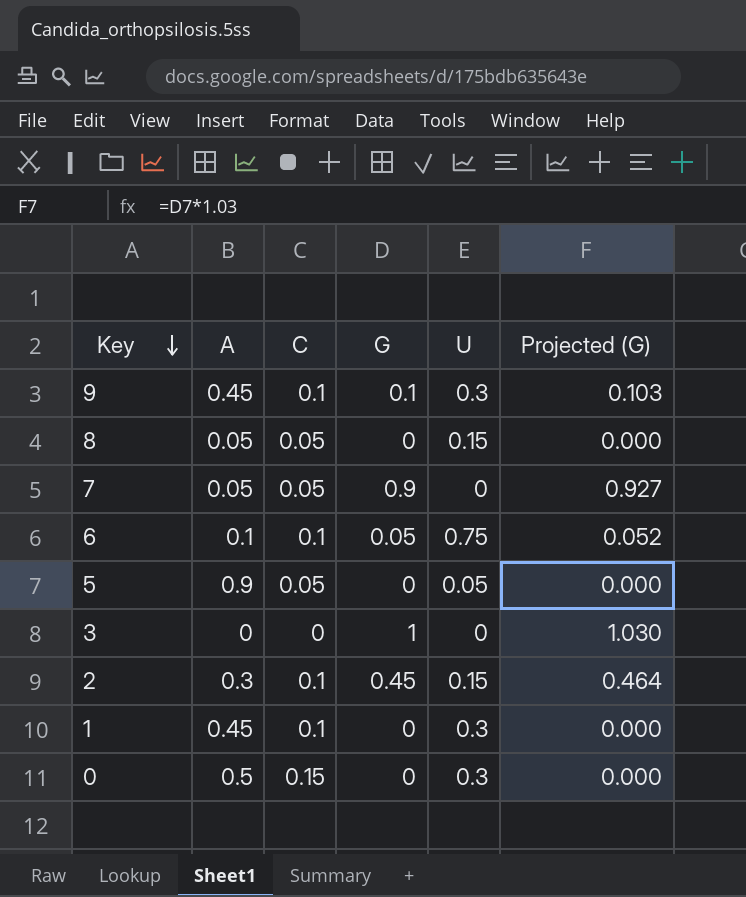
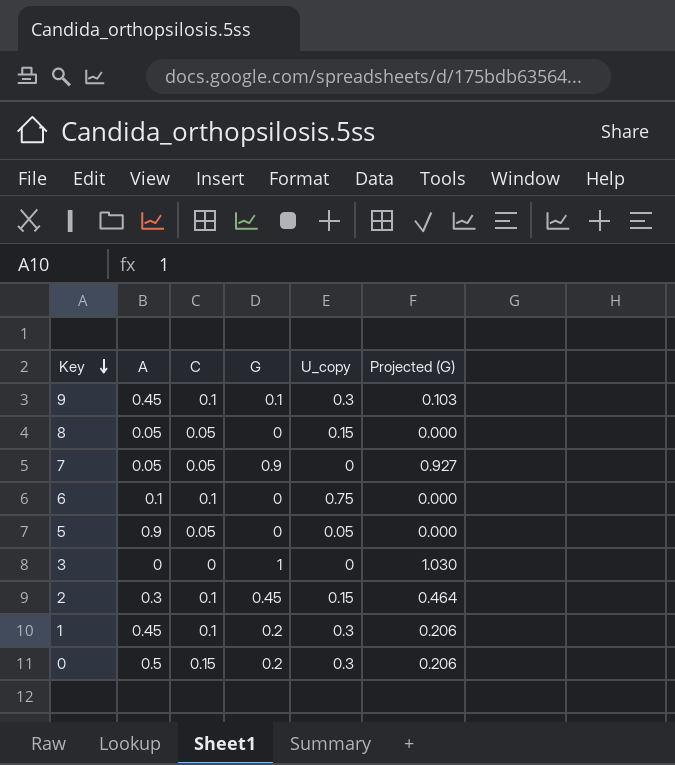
column name: U -> U_copy
6 | G: 0.05 -> 0
6 | Projected (G): 0.052 -> 0.000
1 | G: 0 -> 0.2
1 | Projected (G): 0.000 -> 0.206
0 | G: 0 -> 0.2
0 | Projected (G): 0.000 -> 0.206

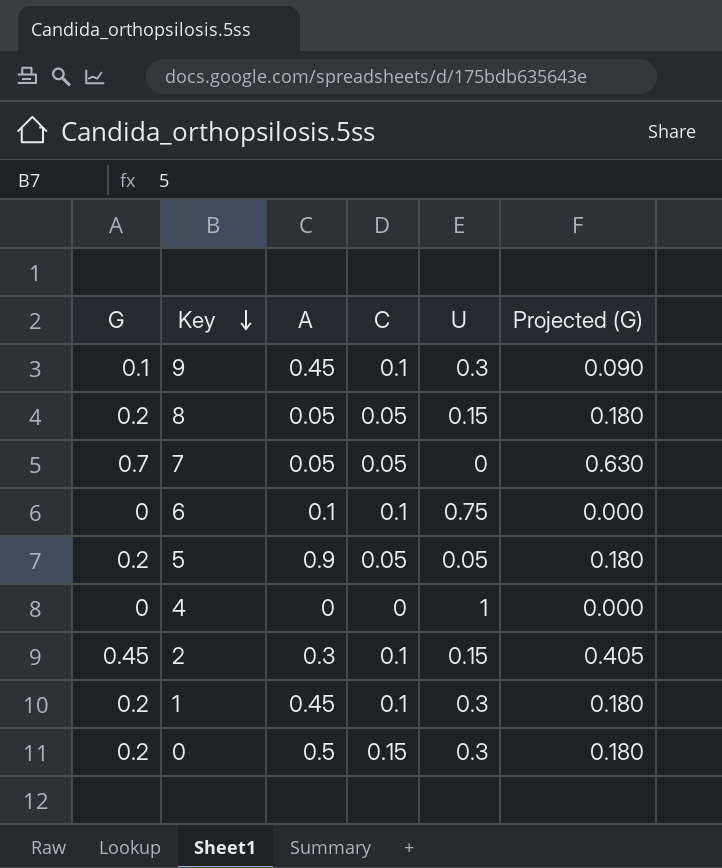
column G | position: 4 -> 1
column name: U_copy -> U
column Projected (G) | formula: [G] * 1.03 -> [G] * 0.9
row 3: 0 | 0 | 1 | 0 | 1.030 -> none
8 | G: 0 -> 0.2
7 | G: 0.9 -> 0.7
5 | G: 0 -> 0.2
row 4: none -> 0 | 0 | 0 | 1 | 0.000

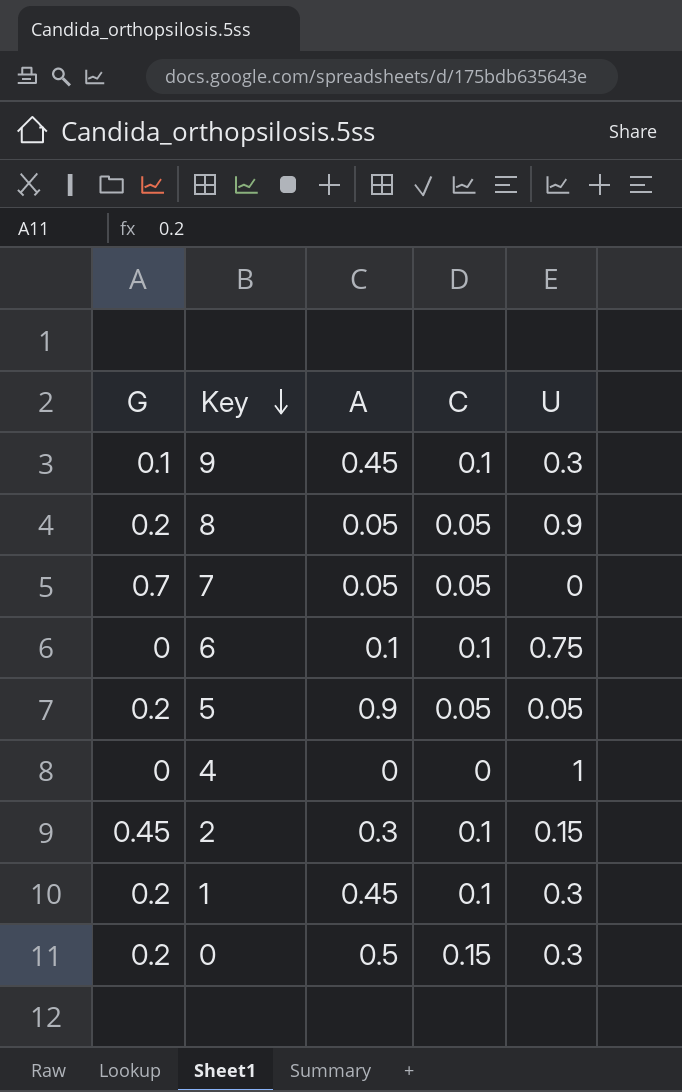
column Projected (G) | formula: [G] * 0.9 -> none
8 | U: 0.15 -> 0.9

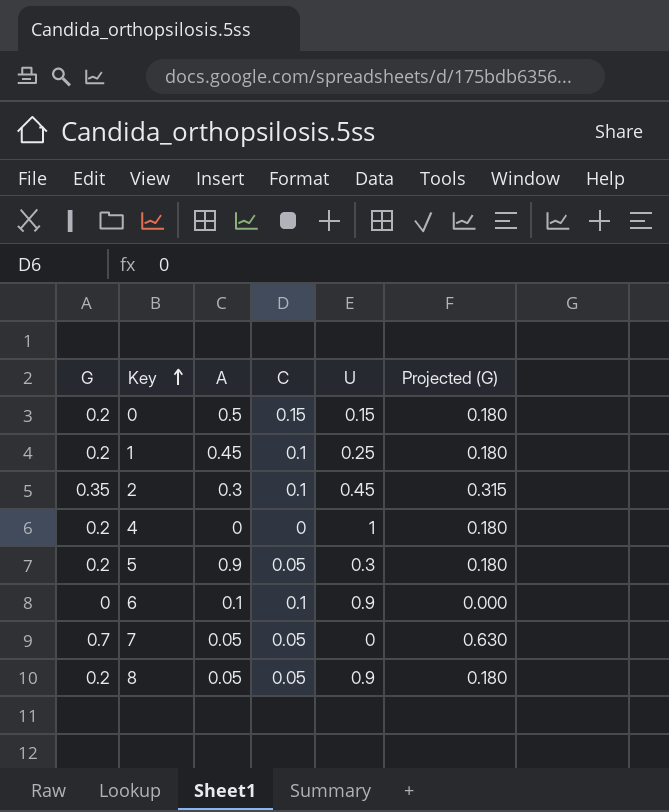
row order: Key descending -> Key ascending
column Projected (G) | formula: none -> [G] * 0.9
row 9: 0.1 | 0.45 | 0.1 | 0.3 -> none
0 | U: 0.3 -> 0.15
1 | U: 0.3 -> 0.25
2 | G: 0.45 -> 0.35
2 | U: 0.15 -> 0.45
4 | G: 0 -> 0.2
5 | U: 0.05 -> 0.3
6 | U: 0.75 -> 0.9

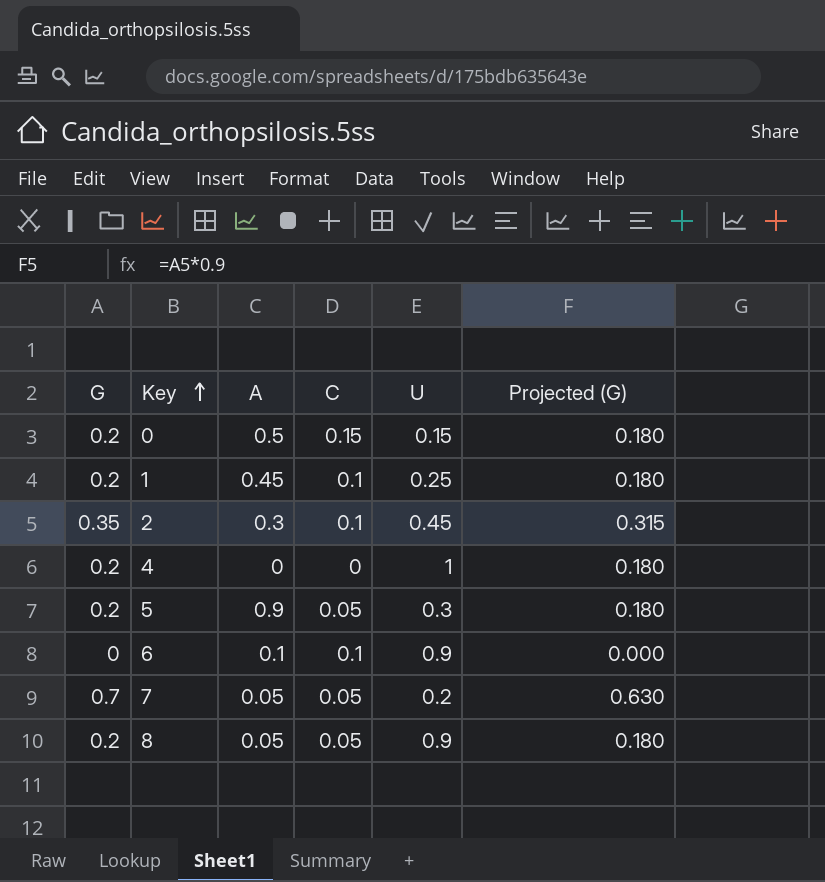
7 | U: 0 -> 0.2

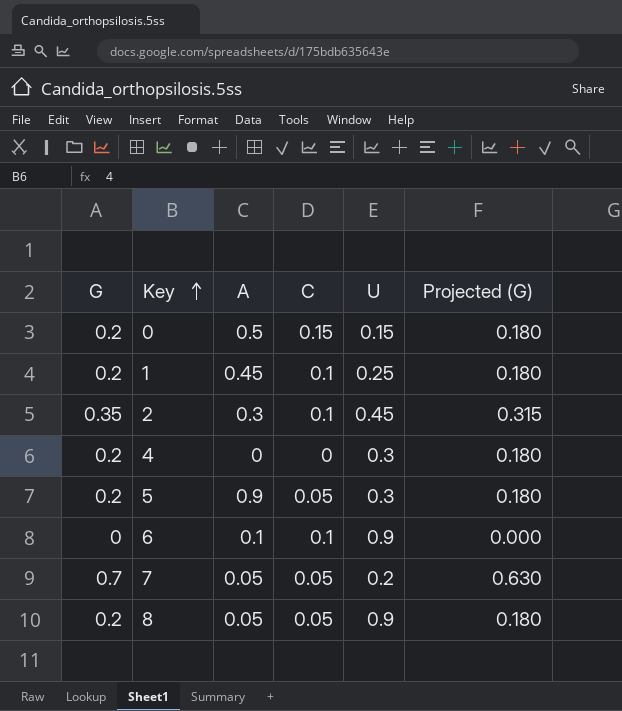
4 | U: 1 -> 0.3

